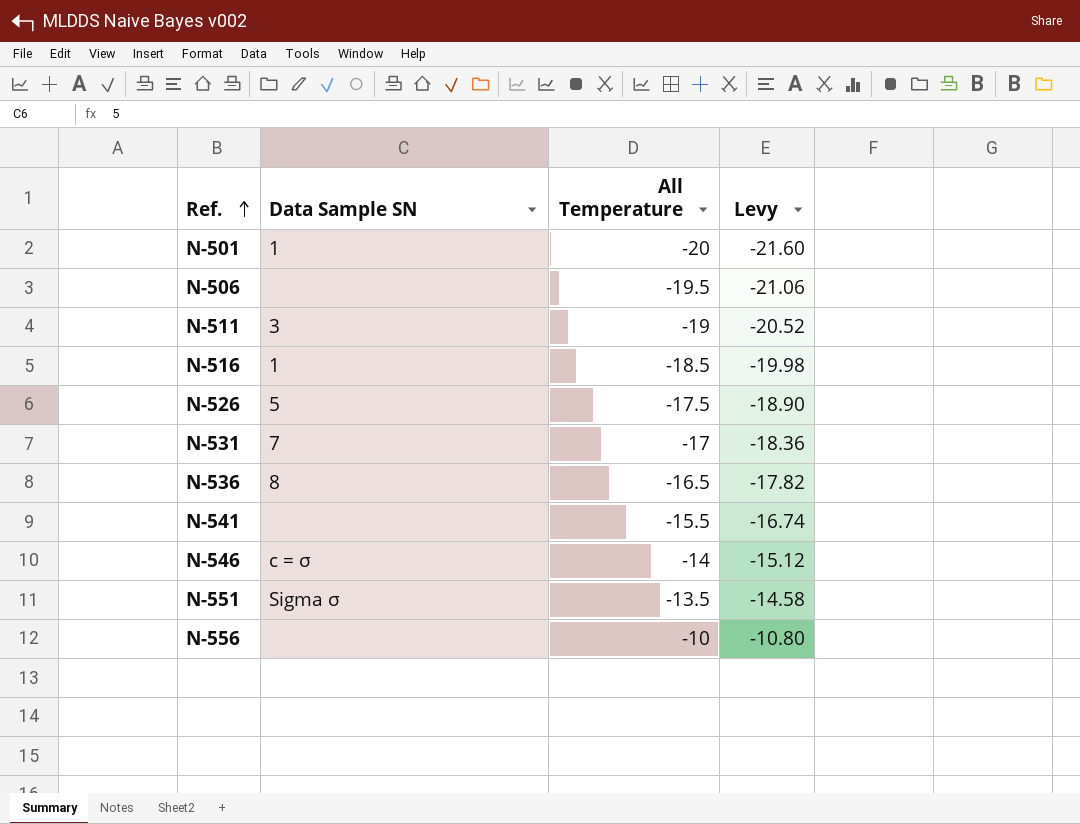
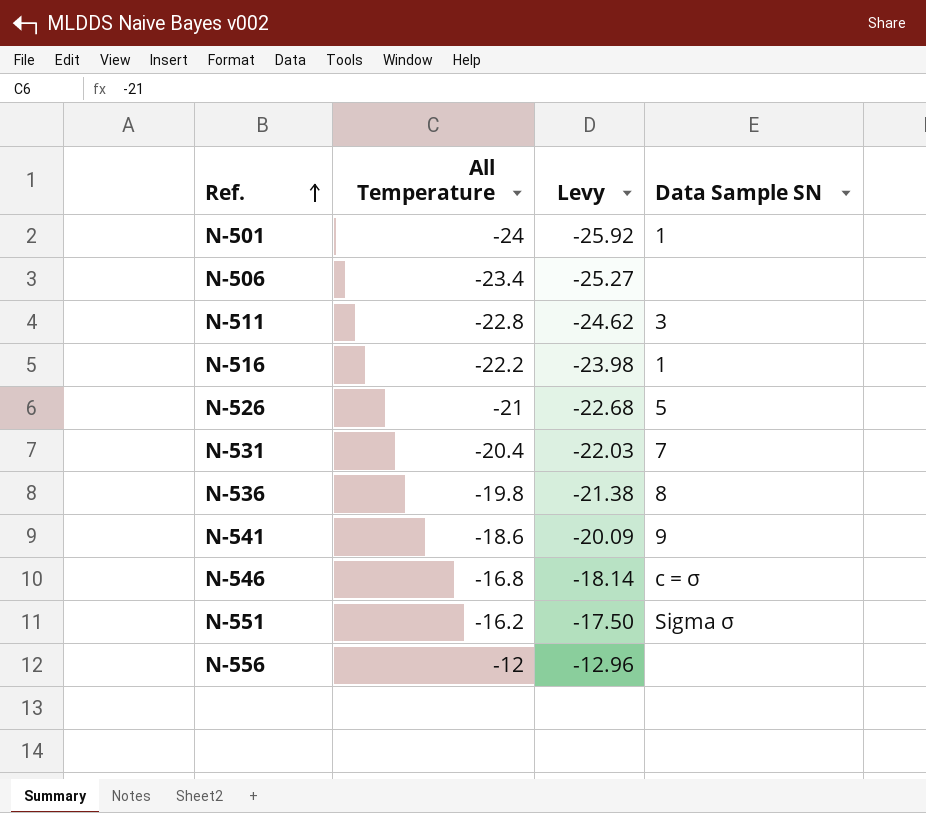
column Data Sample SN | position: 2 -> 4
N-501 | All Temperature: -20 -> -24
N-501 | Levy: -21.60 -> -25.92
N-506 | All Temperature: -19.5 -> -23.4
N-506 | Levy: -21.06 -> -25.27
N-511 | All Temperature: -19 -> -22.8
N-511 | Levy: -20.52 -> -24.62
N-516 | All Temperature: -18.5 -> -22.2
N-516 | Levy: -19.98 -> -23.98
N-526 | All Temperature: -17.5 -> -21
N-526 | Levy: -18.90 -> -22.68
N-531 | All Temperature: -17 -> -20.4
N-531 | Levy: -18.36 -> -22.03
N-536 | All Temperature: -16.5 -> -19.8
N-536 | Levy: -17.82 -> -21.38
N-541 | All Temperature: -15.5 -> -18.6
N-541 | Levy: -16.74 -> -20.09
N-541 | Data Sample SN: none -> 9
N-546 | All Temperature: -14 -> -16.8
N-546 | Levy: -15.12 -> -18.14
N-551 | All Temperature: -13.5 -> -16.2
N-551 | Levy: -14.58 -> -17.50
N-556 | All Temperature: -10 -> -12
N-556 | Levy: -10.80 -> -12.96

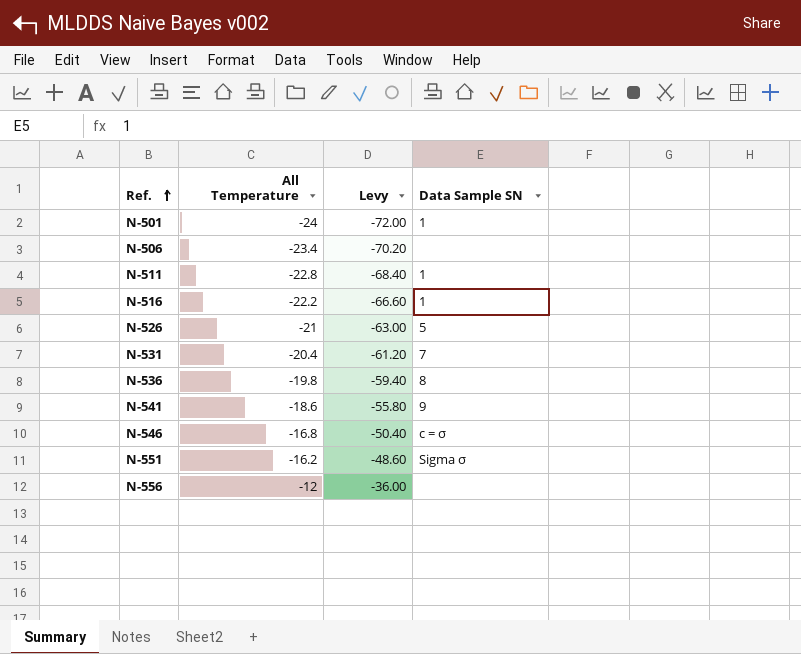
column Levy | formula: [All Temperature] * 1.08 -> [All Temperature] * 3
N-511 | Data Sample SN: 3 -> 1

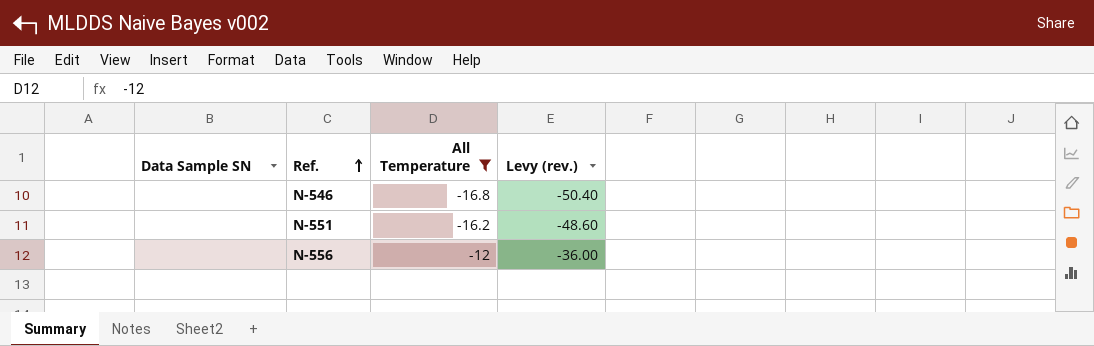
filter: none -> All Temperature >= -16.8
column Data Sample SN | position: 4 -> 1
column name: Levy -> Levy (rev.)
N-546 | Data Sample SN: c = σ -> none
N-551 | Data Sample SN: Sigma σ -> none

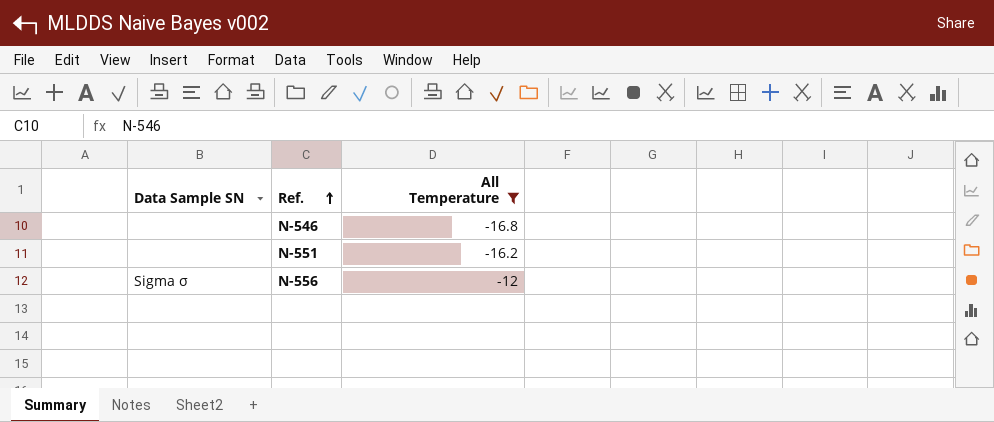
column Levy (rev.) | formula: [All Temperature] * 3 -> none
N-556 | Data Sample SN: none -> Sigma σ

